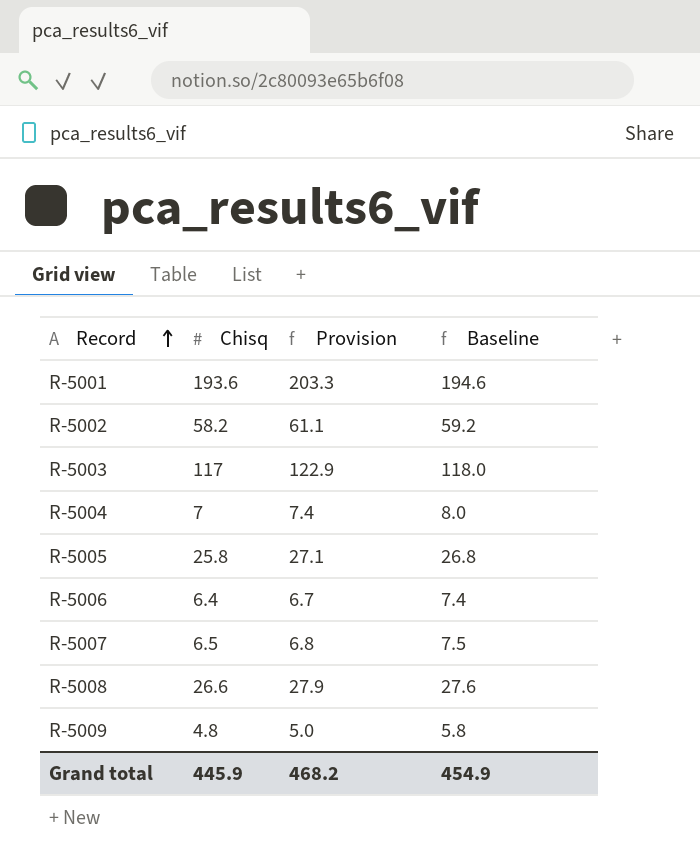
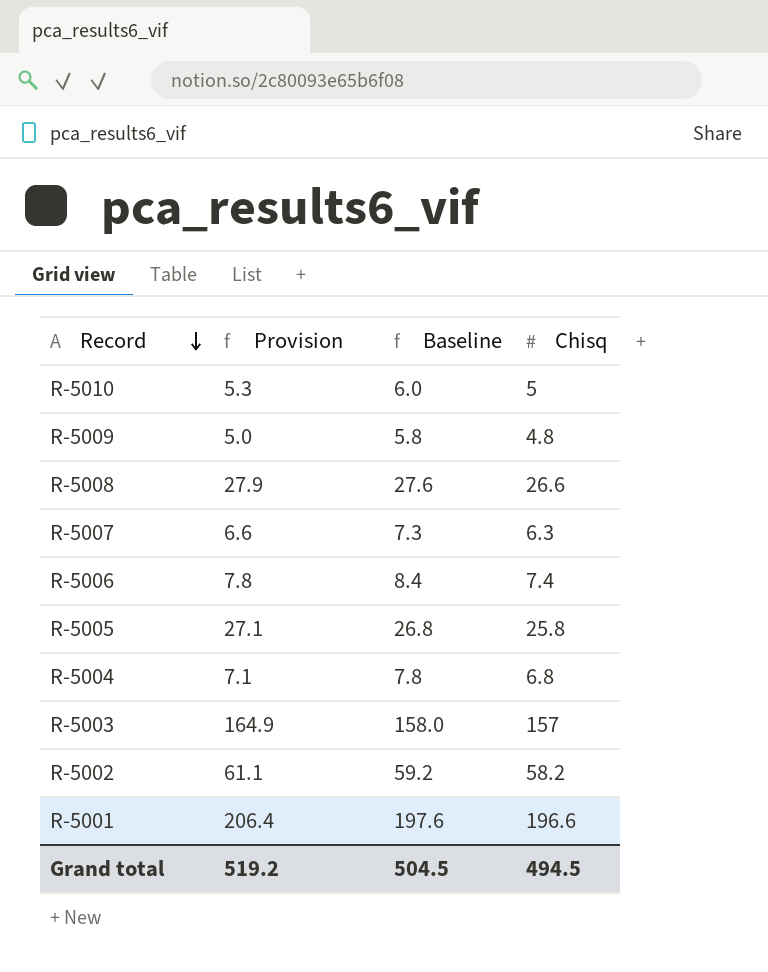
row order: Record ascending -> Record descending
column Chisq | position: 2 -> 4
row R-5010: none -> 5.3 | 6.0 | 5
R-5007 | Provision: 6.8 -> 6.6
R-5007 | Baseline: 7.5 -> 7.3
R-5007 | Chisq: 6.5 -> 6.3
R-5006 | Provision: 6.7 -> 7.8
R-5006 | Baseline: 7.4 -> 8.4
R-5006 | Chisq: 6.4 -> 7.4
R-5004 | Provision: 7.4 -> 7.1
R-5004 | Baseline: 8.0 -> 7.8
R-5004 | Chisq: 7 -> 6.8
R-5003 | Provision: 122.9 -> 164.9
R-5003 | Baseline: 118.0 -> 158.0
R-5003 | Chisq: 117 -> 157
R-5001 | Provision: 203.3 -> 206.4
R-5001 | Baseline: 194.6 -> 197.6
R-5001 | Chisq: 193.6 -> 196.6
Grand total | Provision: 468.2 -> 519.2
Grand total | Baseline: 454.9 -> 504.5
Grand total | Chisq: 445.9 -> 494.5

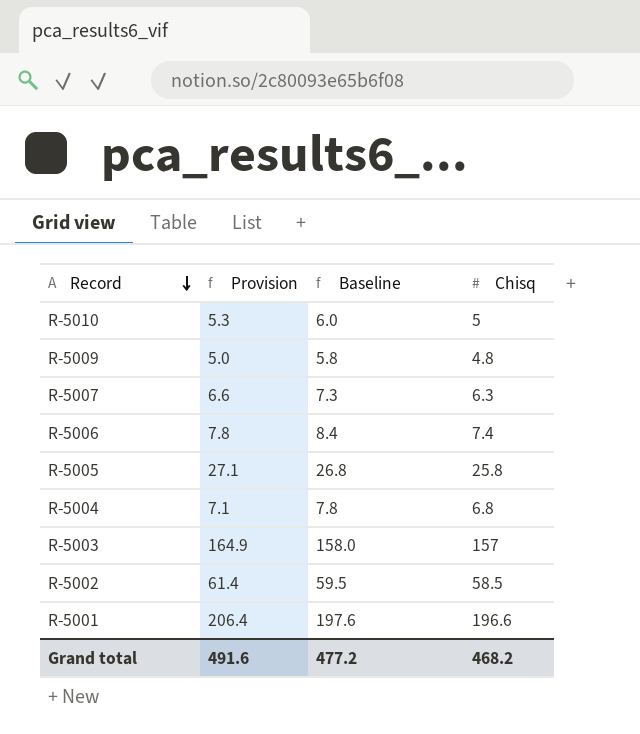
row R-5008: 27.9 | 27.6 | 26.6 -> none
R-5002 | Provision: 61.1 -> 61.4
R-5002 | Baseline: 59.2 -> 59.5
R-5002 | Chisq: 58.2 -> 58.5
Grand total | Provision: 519.2 -> 491.6
Grand total | Baseline: 504.5 -> 477.2
Grand total | Chisq: 494.5 -> 468.2

